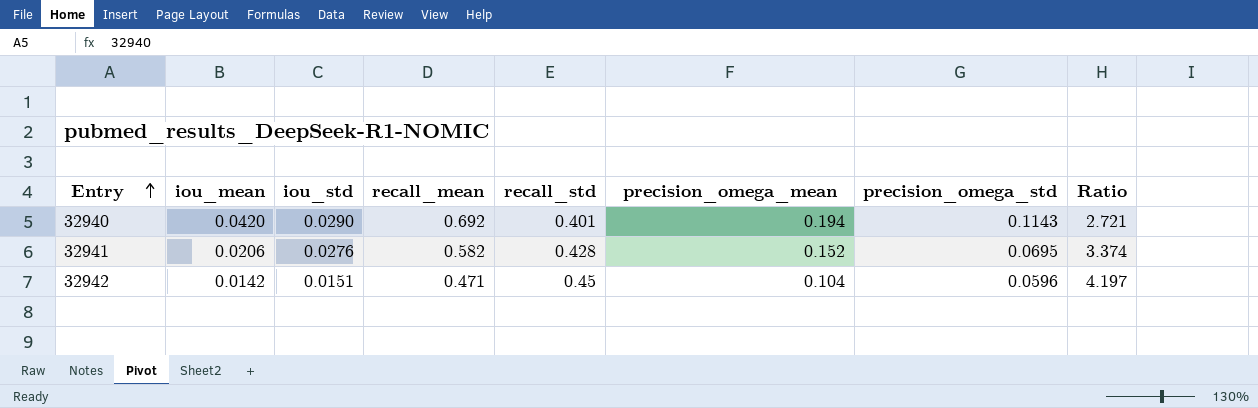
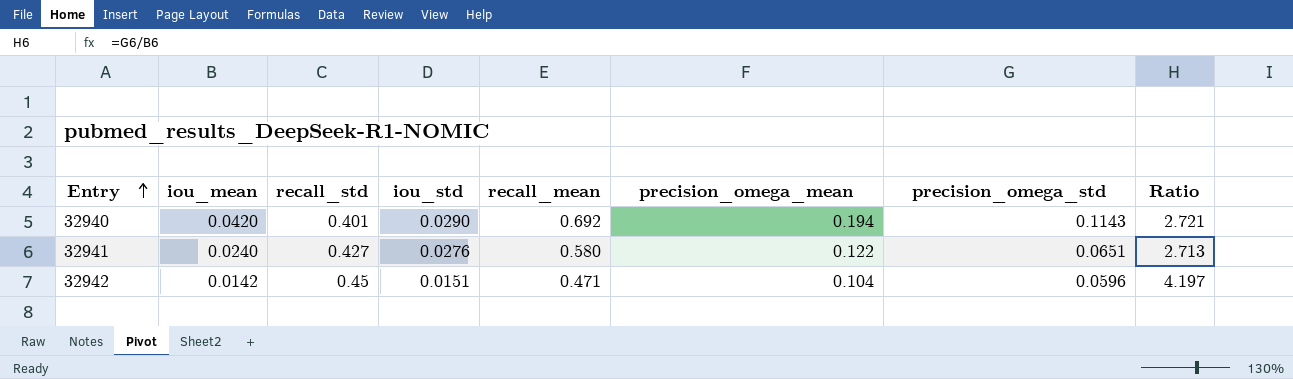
column recall_std | position: 5 -> 3
32941 | iou_mean: 0.0206 -> 0.0240
32941 | recall_std: 0.428 -> 0.427
32941 | recall_mean: 0.582 -> 0.580
32941 | precision_omega_mean: 0.152 -> 0.122
32941 | precision_omega_std: 0.0695 -> 0.0651
32941 | Ratio: 3.374 -> 2.713

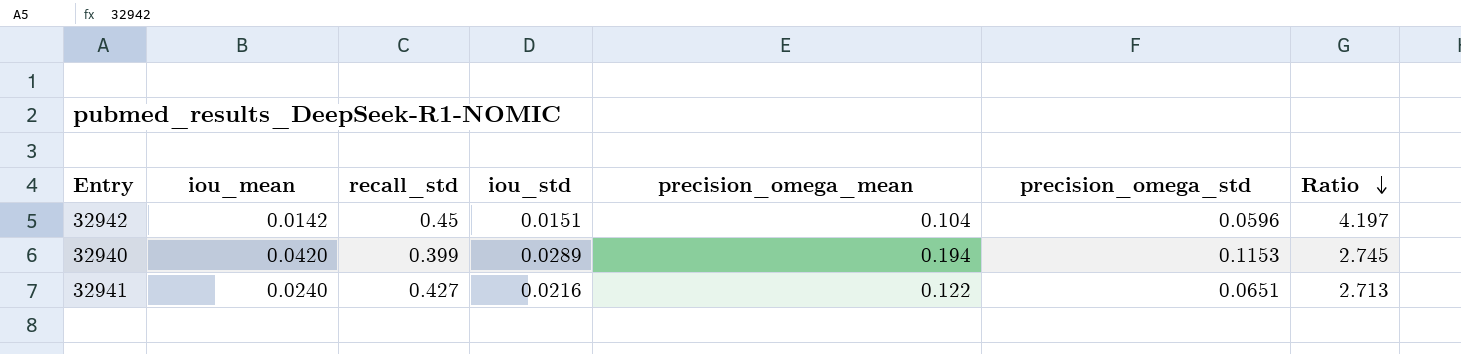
row order: Entry ascending -> Ratio descending
column recall_mean | position: 5 -> none
32940 | recall_std: 0.401 -> 0.399
32940 | iou_std: 0.0290 -> 0.0289
32940 | precision_omega_std: 0.1143 -> 0.1153
32940 | Ratio: 2.721 -> 2.745
32941 | iou_std: 0.0276 -> 0.0216

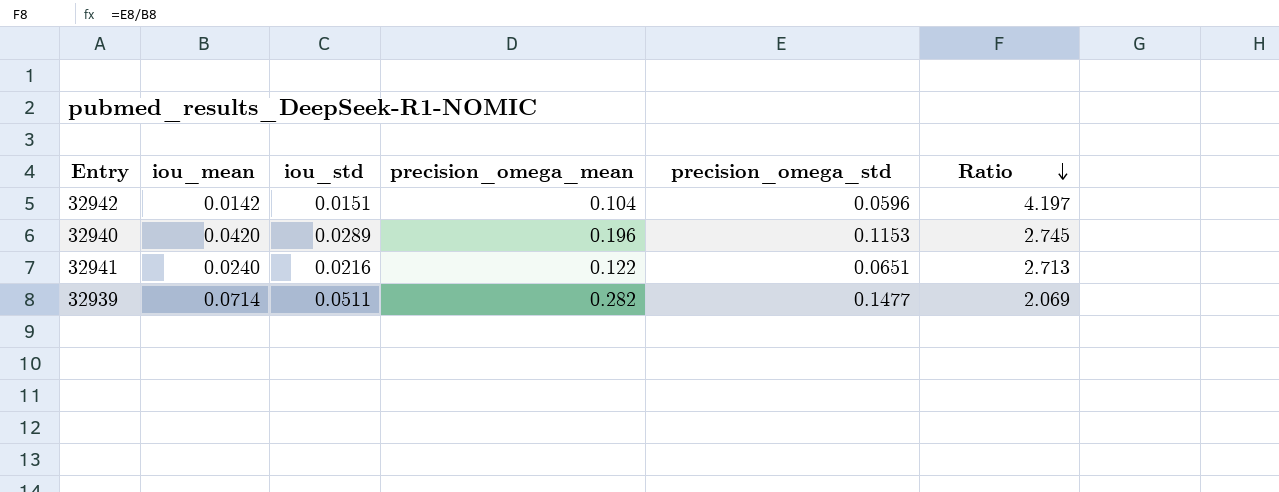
column recall_std | position: 3 -> none
32940 | precision_omega_mean: 0.194 -> 0.196
row 32939: none -> 0.0714 | 0.0511 | 0.282 | 0.1477 | 2.069

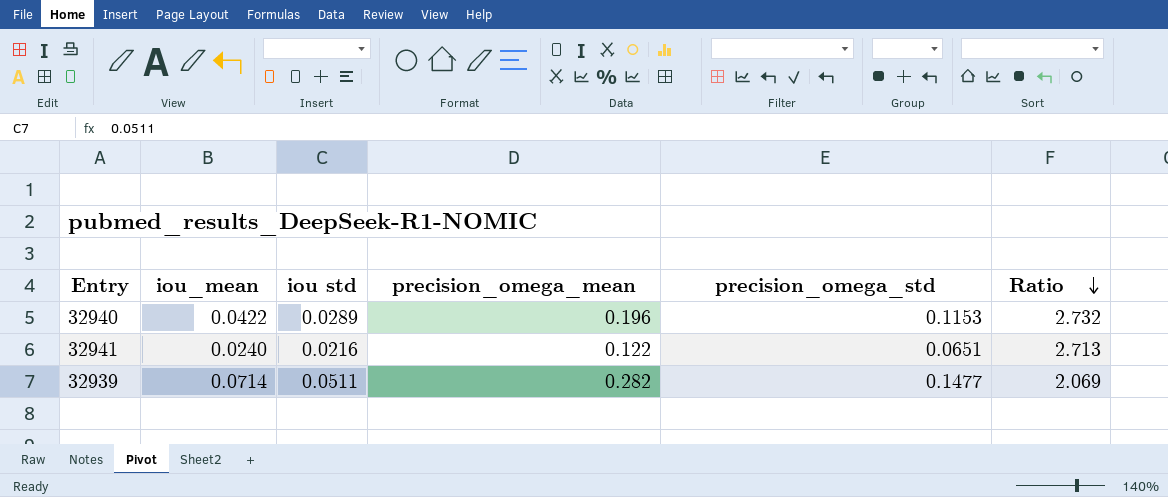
column name: iou_std -> iou std
row 32942: 0.0142 | 0.0151 | 0.104 | 0.0596 | 4.197 -> none
32940 | iou_mean: 0.0420 -> 0.0422
32940 | Ratio: 2.745 -> 2.732

